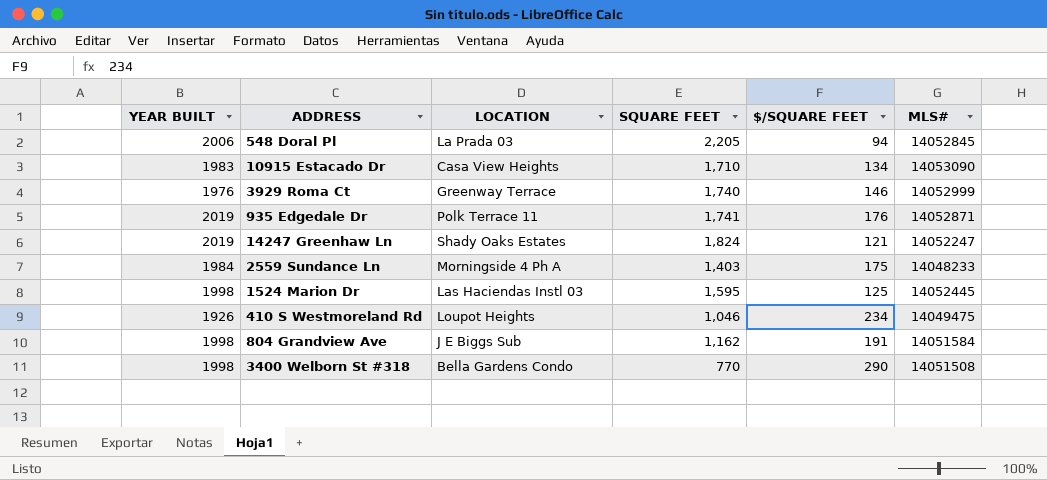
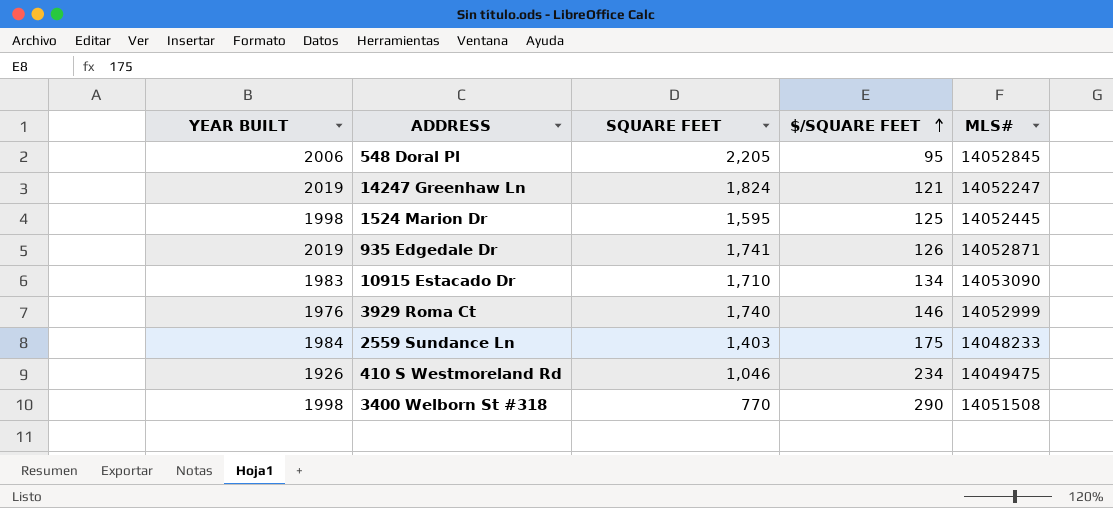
row order: none -> $/SQUARE FEET ascending
column LOCATION | position: 3 -> none
row 804 Grandview Ave: 1998 | J E Biggs Sub | 1,162 | 191 | 14051584 -> none
548 Doral Pl | $/SQUARE FEET: 94 -> 95
935 Edgedale Dr | $/SQUARE FEET: 176 -> 126

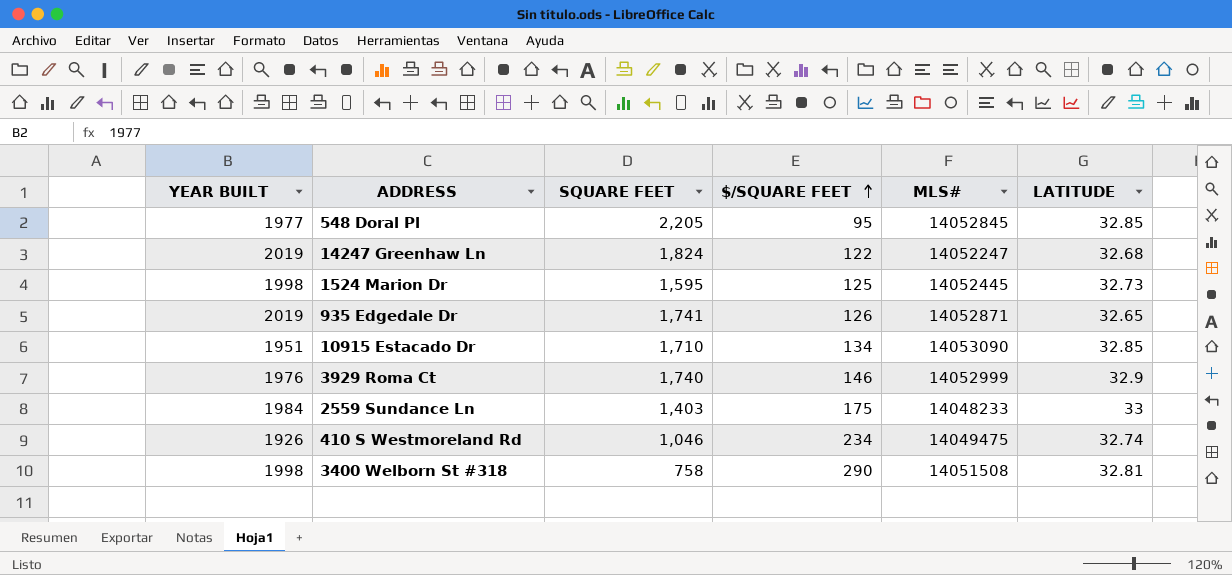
column LATITUDE | position: none -> 6
548 Doral Pl | YEAR BUILT: 2006 -> 1977
14247 Greenhaw Ln | $/SQUARE FEET: 121 -> 122
10915 Estacado Dr | YEAR BUILT: 1983 -> 1951
3400 Welborn St #318 | SQUARE FEET: 770 -> 758

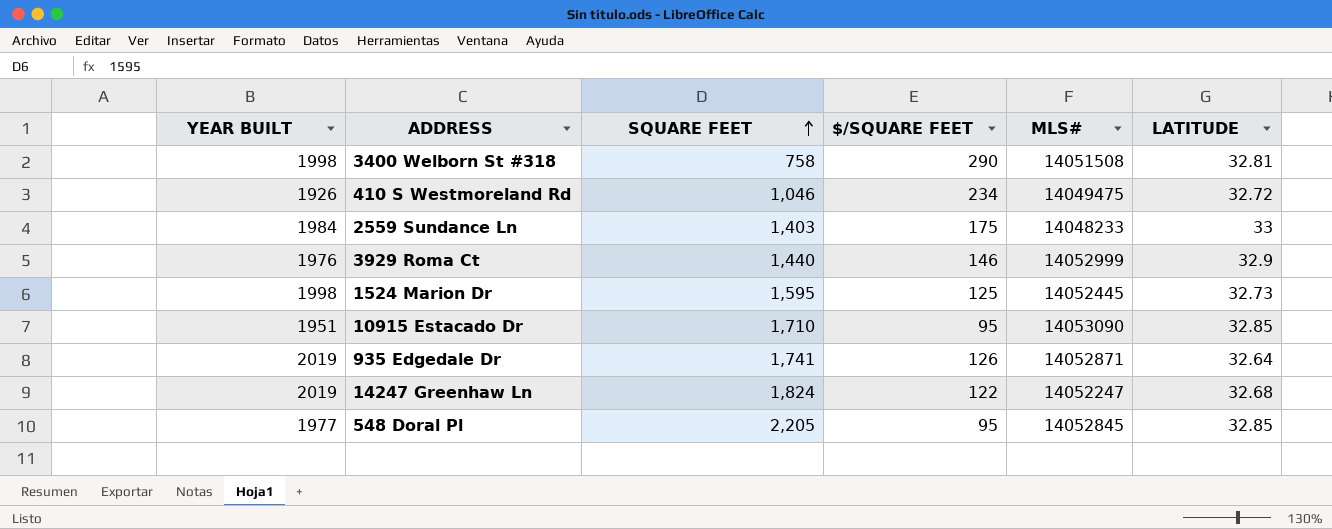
row order: $/SQUARE FEET ascending -> SQUARE FEET ascending
410 S Westmoreland Rd | LATITUDE: 32.74 -> 32.72
3929 Roma Ct | SQUARE FEET: 1,740 -> 1,440
10915 Estacado Dr | $/SQUARE FEET: 134 -> 95
935 Edgedale Dr | LATITUDE: 32.65 -> 32.64

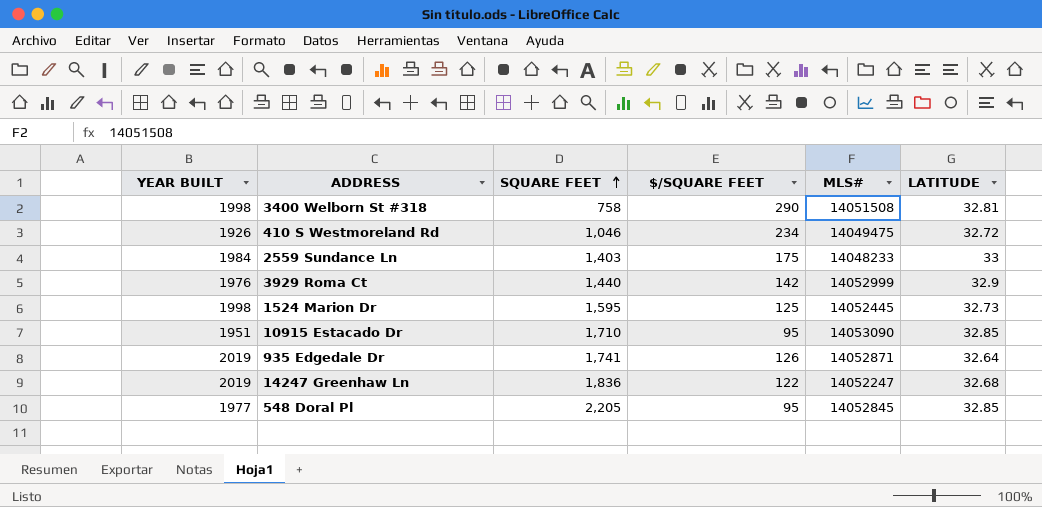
3929 Roma Ct | $/SQUARE FEET: 146 -> 142
14247 Greenhaw Ln | SQUARE FEET: 1,824 -> 1,836

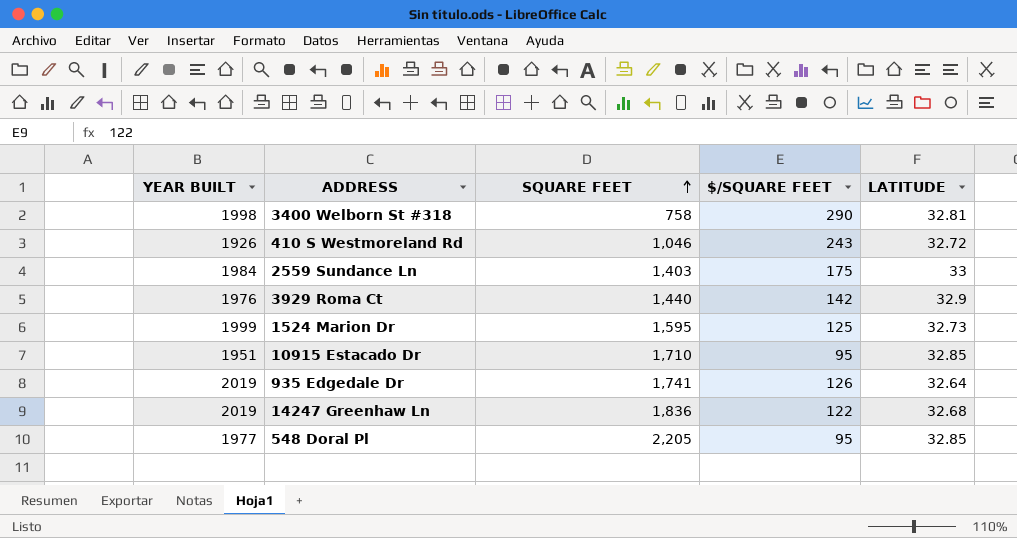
column MLS# | position: 5 -> none
410 S Westmoreland Rd | $/SQUARE FEET: 234 -> 243
1524 Marion Dr | YEAR BUILT: 1998 -> 1999

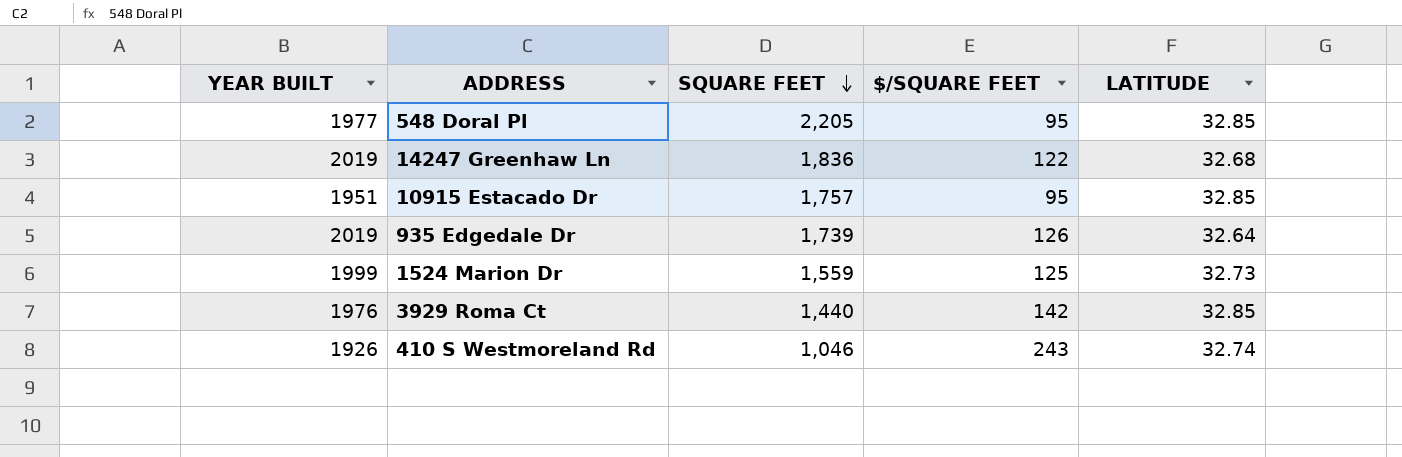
row order: SQUARE FEET ascending -> SQUARE FEET descending
row 3400 Welborn St #318: 1998 | 758 | 290 | 32.81 -> none
row 2559 Sundance Ln: 1984 | 1,403 | 175 | 33 -> none
10915 Estacado Dr | SQUARE FEET: 1,710 -> 1,757
935 Edgedale Dr | SQUARE FEET: 1,741 -> 1,739
1524 Marion Dr | SQUARE FEET: 1,595 -> 1,559
3929 Roma Ct | LATITUDE: 32.9 -> 32.85
410 S Westmoreland Rd | LATITUDE: 32.72 -> 32.74

